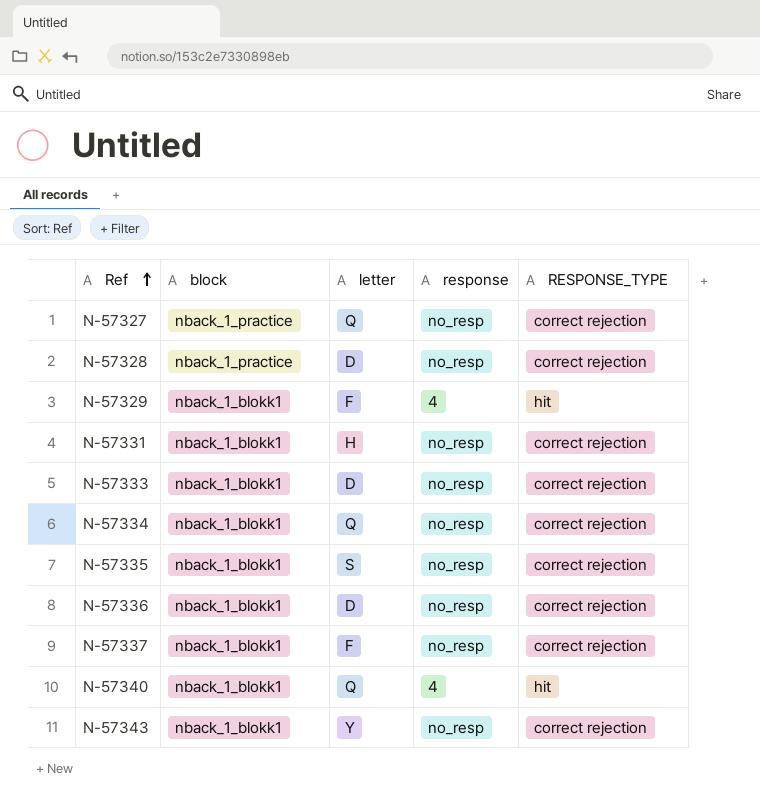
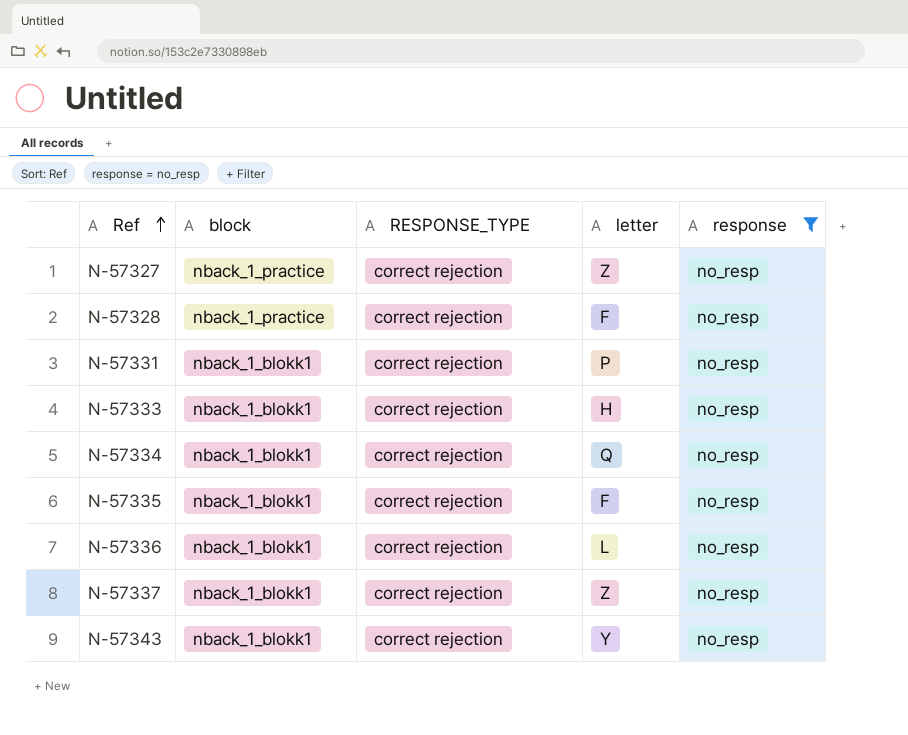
filter: none -> response = no_resp
column RESPONSE_TYPE | position: 5 -> 3
N-57327 | letter: Q -> Z
N-57328 | letter: D -> F
N-57331 | letter: H -> P
N-57333 | letter: D -> H
N-57335 | letter: S -> F
N-57336 | letter: D -> L
N-57337 | letter: F -> Z

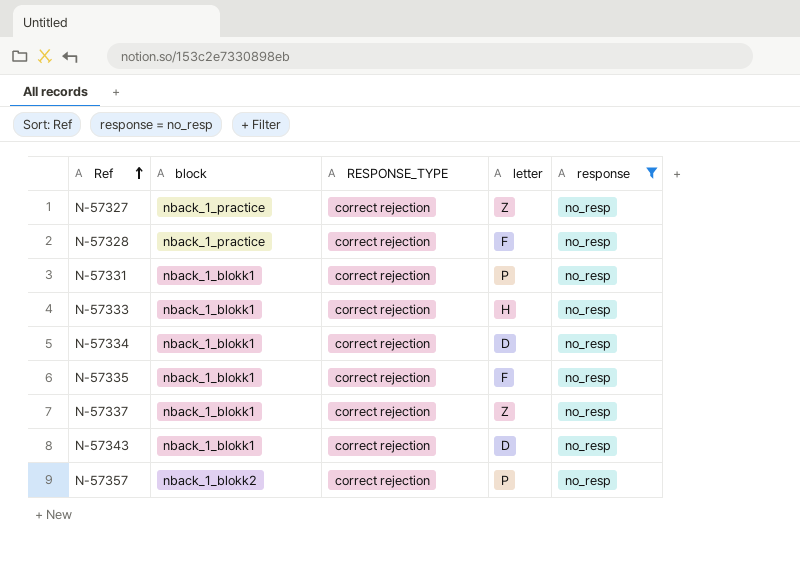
row N-57336: nback_1_blokk1 | correct rejection | L | no_resp -> none
N-57334 | letter: Q -> D
N-57343 | letter: Y -> D
row N-57357: none -> nback_1_blokk2 | correct rejection | P | no_resp

